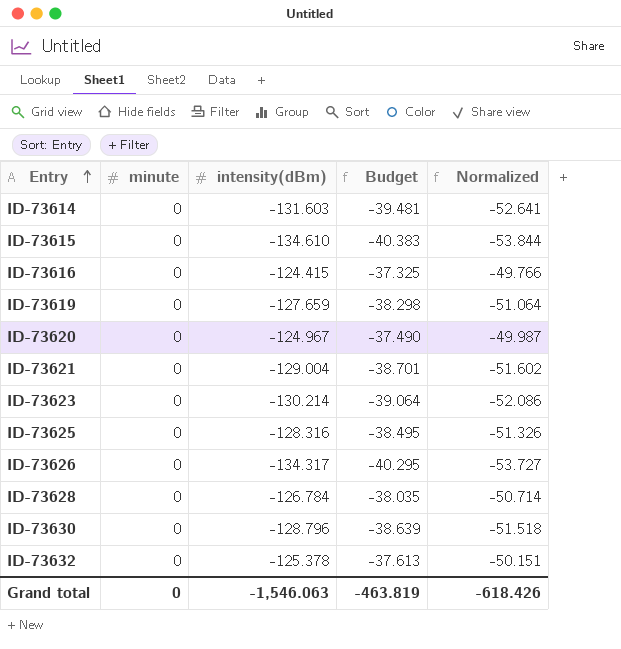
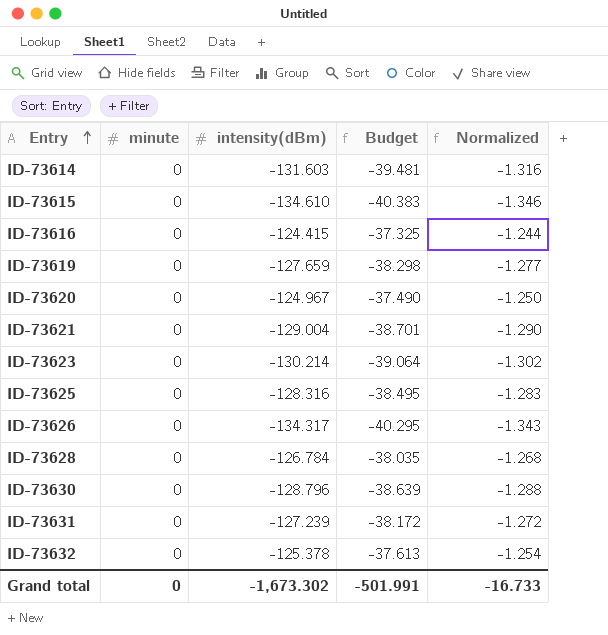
column Normalized | formula: [intensity(dBm)] * 0.4 -> [intensity(dBm)] * 0.01
row ID-73631: none -> 0 | -127.239 | -38.172 | -1.272
Grand total | intensity(dBm): -1,546.063 -> -1,673.302
Grand total | Budget: -463.819 -> -501.991
Grand total | Normalized: -618.426 -> -16.733

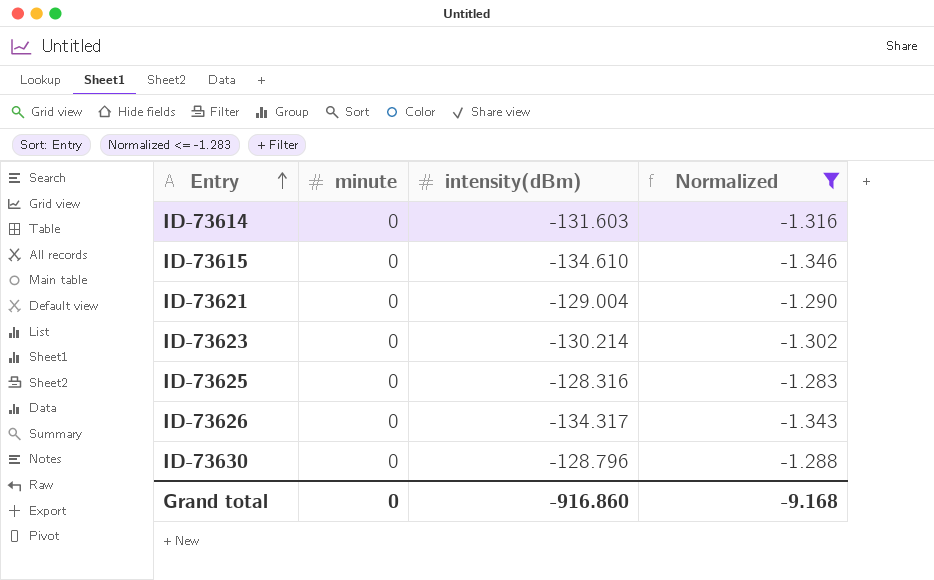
filter: none -> Normalized <= -1.283
column Budget | formula: [intensity(dBm)] * 0.3 -> none
Grand total | intensity(dBm): -1,673.302 -> -916.860
Grand total | Normalized: -16.733 -> -9.168

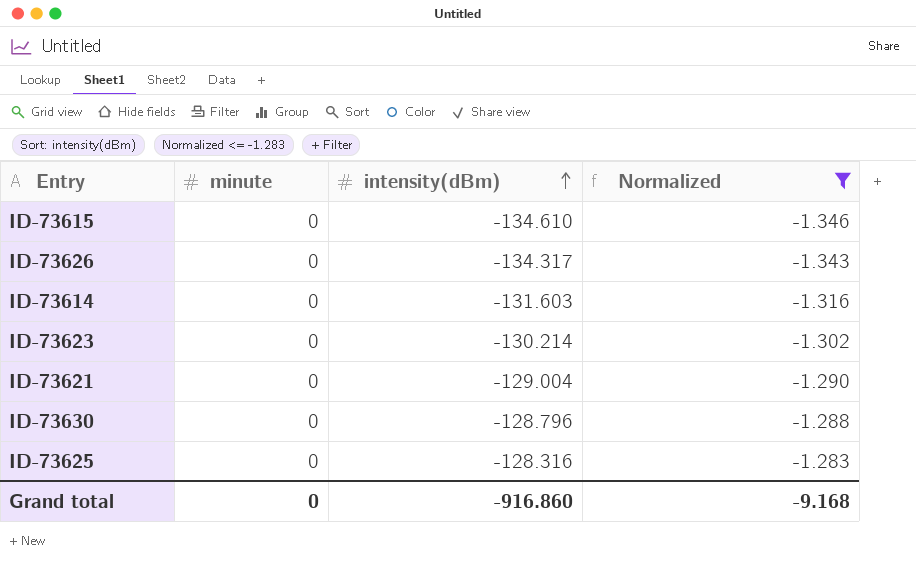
row order: Entry ascending -> intensity(dBm) ascending

